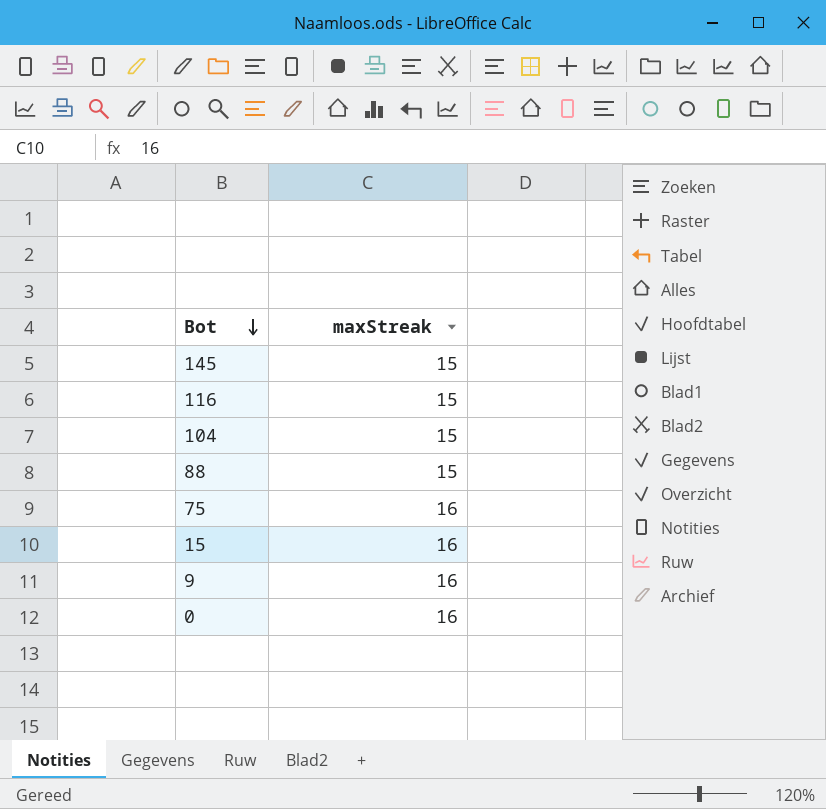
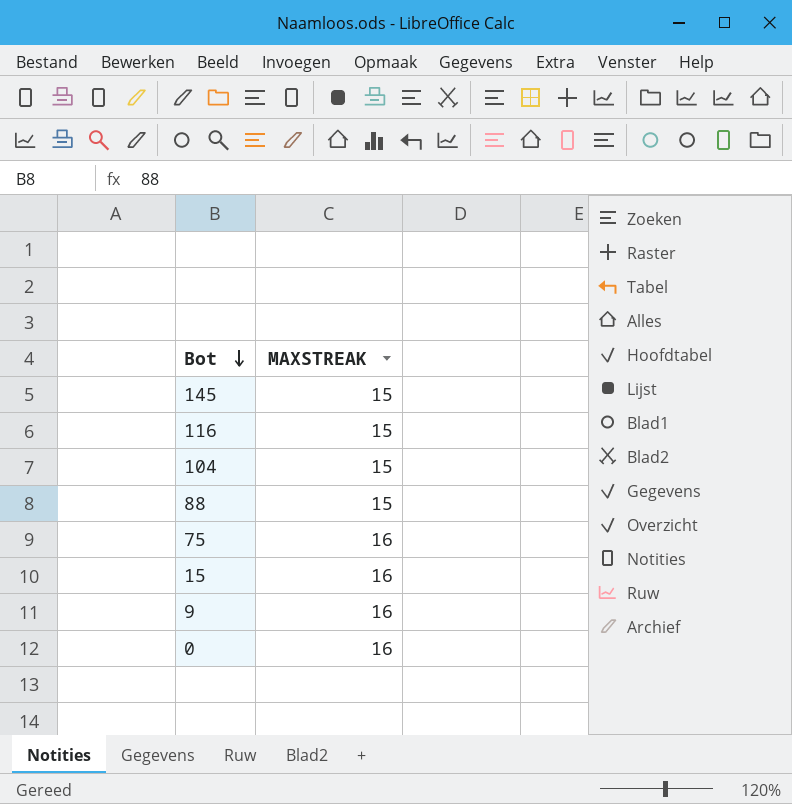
column name: maxStreak -> MAXSTREAK

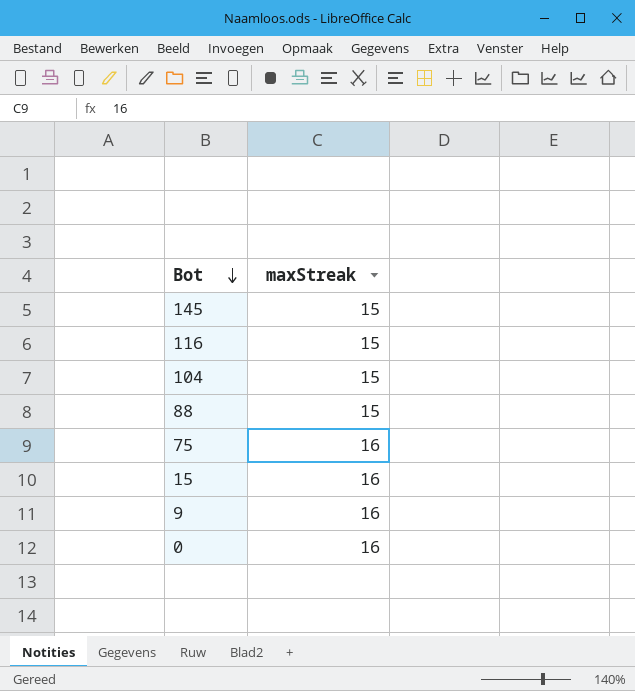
column name: MAXSTREAK -> maxStreak

